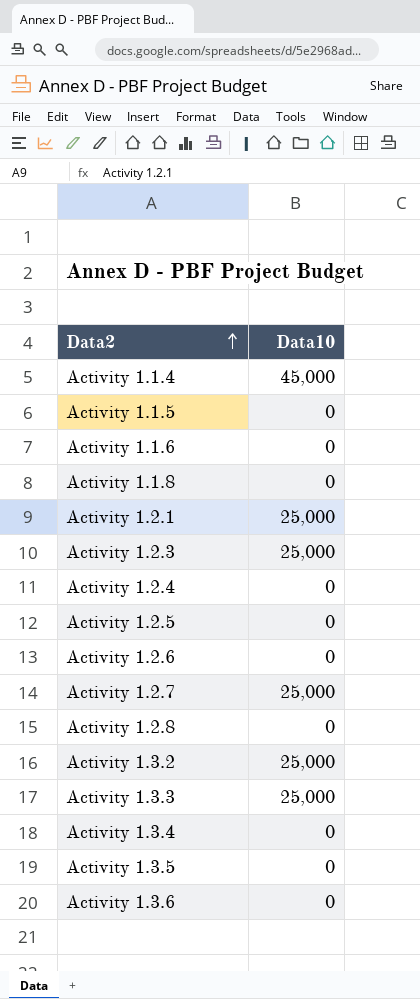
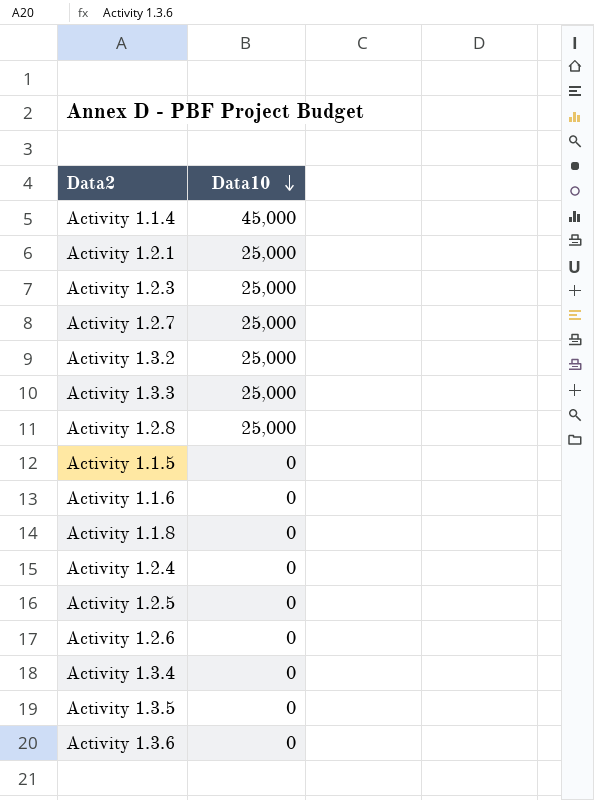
row order: Data2 ascending -> Data10 descending
Activity 1.2.8 | Data10: 0 -> 25,000

